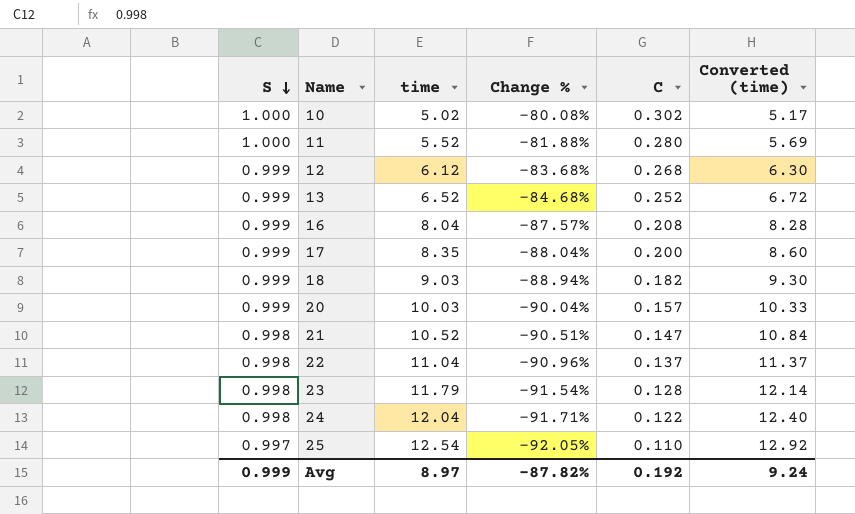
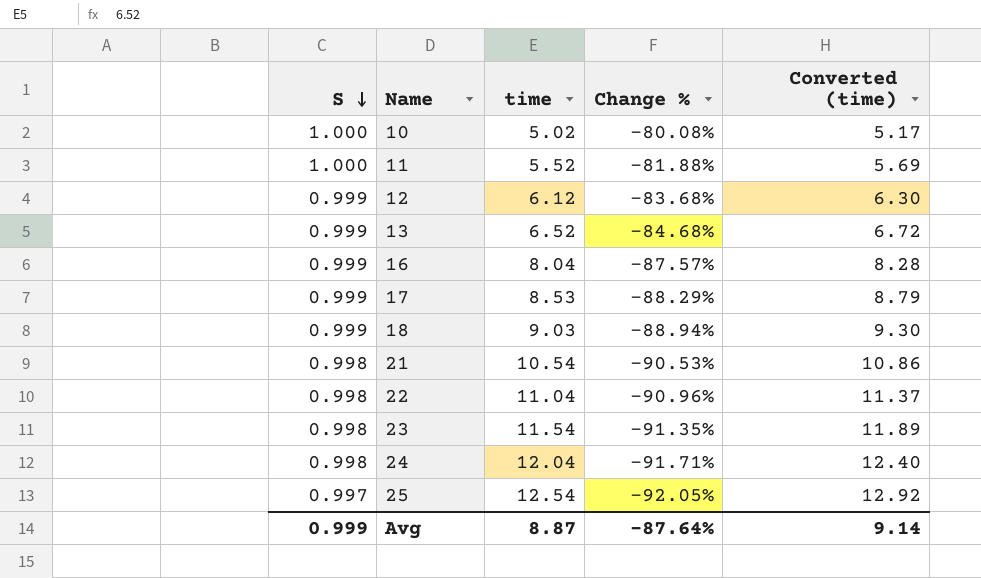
column C | position: 5 -> none
row 20: 0.999 | 10.03 | -90.04% | 0.157 | 10.33 -> none
17 | time: 8.35 -> 8.53
17 | Change %: -88.04% -> -88.29%
17 | Converted (time): 8.60 -> 8.79
21 | time: 10.52 -> 10.54
21 | Change %: -90.51% -> -90.53%
21 | Converted (time): 10.84 -> 10.86
23 | time: 11.79 -> 11.54
23 | Change %: -91.54% -> -91.35%
23 | Converted (time): 12.14 -> 11.89
Avg | time: 8.97 -> 8.87
Avg | Change %: -87.82% -> -87.64%
Avg | Converted (time): 9.24 -> 9.14

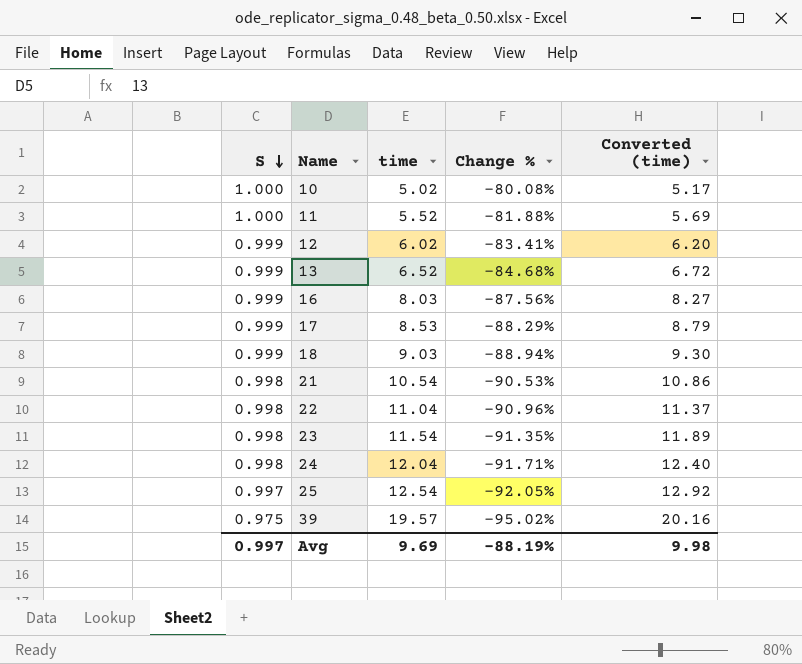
12 | time: 6.12 -> 6.02
12 | Change %: -83.68% -> -83.41%
12 | Converted (time): 6.30 -> 6.20
16 | time: 8.04 -> 8.03
16 | Change %: -87.57% -> -87.56%
16 | Converted (time): 8.28 -> 8.27
row 39: none -> 0.975 | 19.57 | -95.02% | 20.16
Avg | S: 0.999 -> 0.997
Avg | time: 8.87 -> 9.69
Avg | Change %: -87.64% -> -88.19%
Avg | Converted (time): 9.14 -> 9.98

